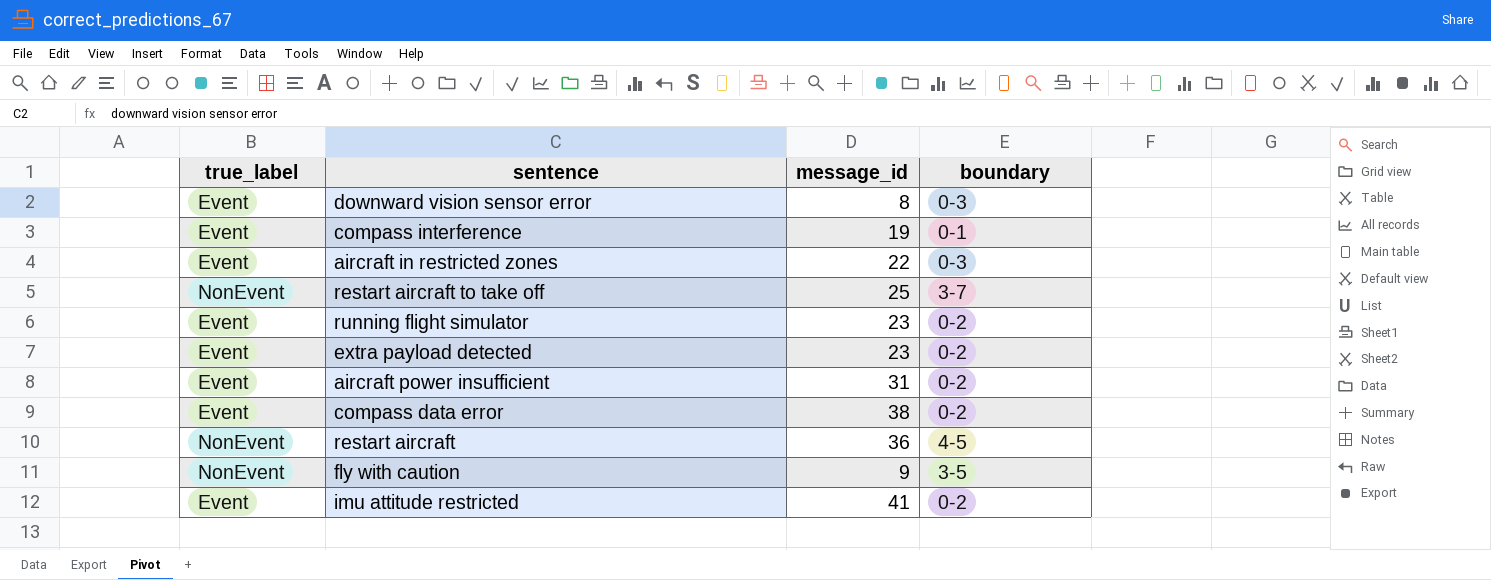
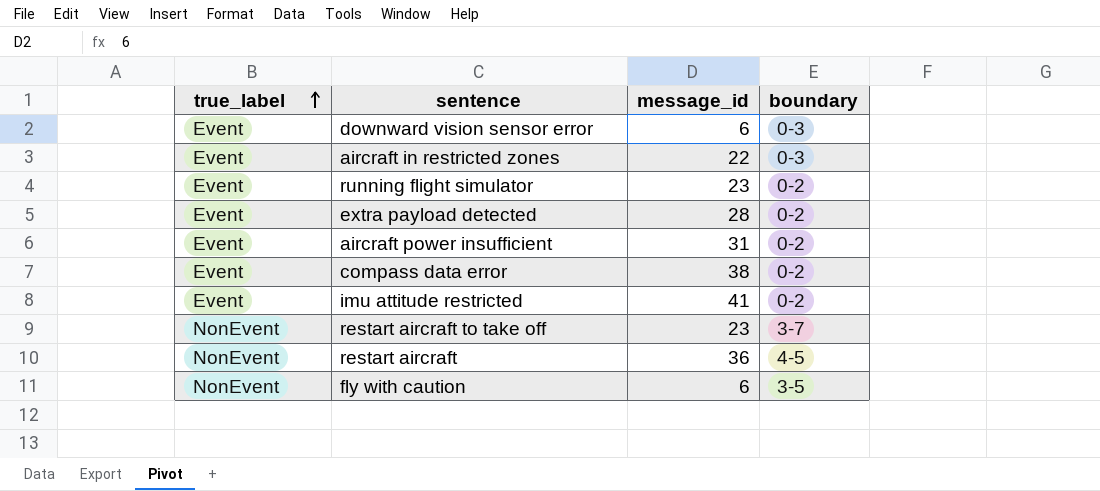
row order: none -> true_label ascending
row compass interference: Event | 19 | 0-1 -> none
downward vision sensor error | message_id: 8 -> 6
extra payload detected | message_id: 23 -> 28
restart aircraft to take off | message_id: 25 -> 23
fly with caution | message_id: 9 -> 6

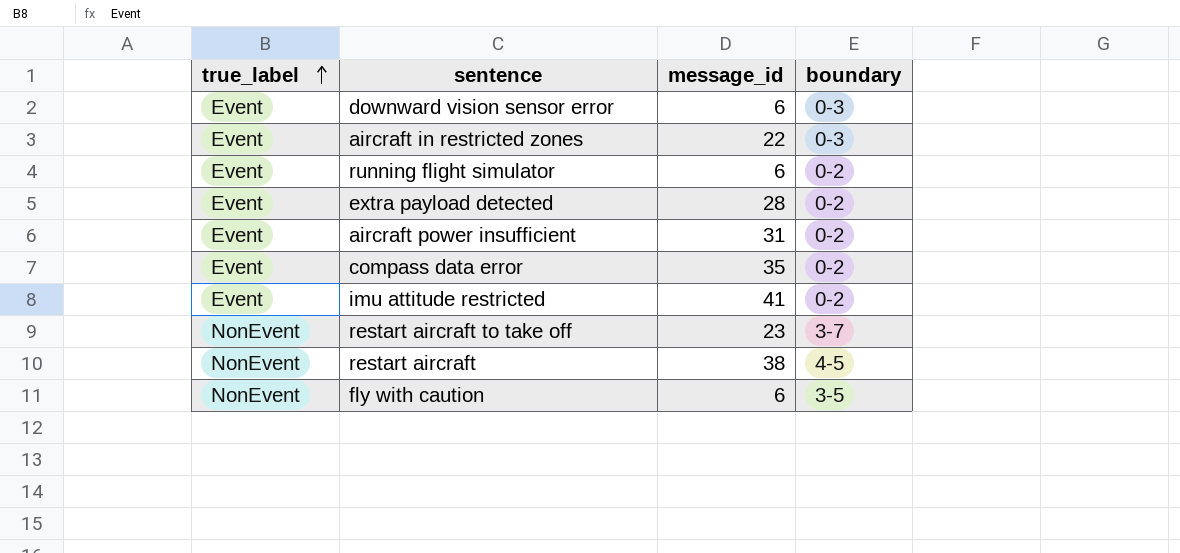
running flight simulator | message_id: 23 -> 6
compass data error | message_id: 38 -> 35
restart aircraft | message_id: 36 -> 38

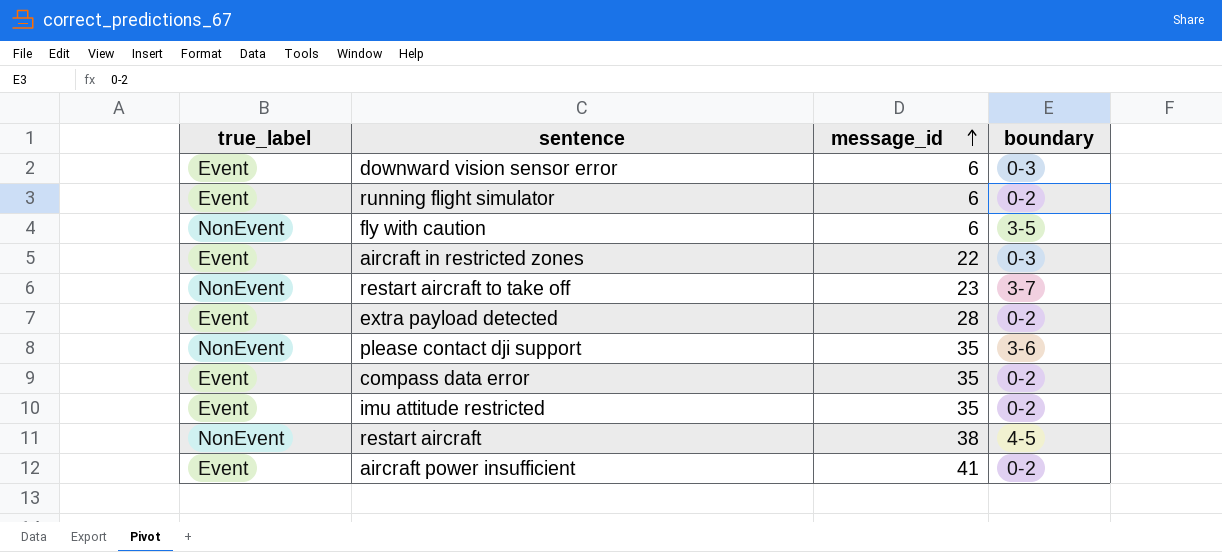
row order: true_label ascending -> message_id ascending
row please contact dji support: none -> NonEvent | 35 | 3-6
imu attitude restricted | message_id: 41 -> 35
aircraft power insufficient | message_id: 31 -> 41

